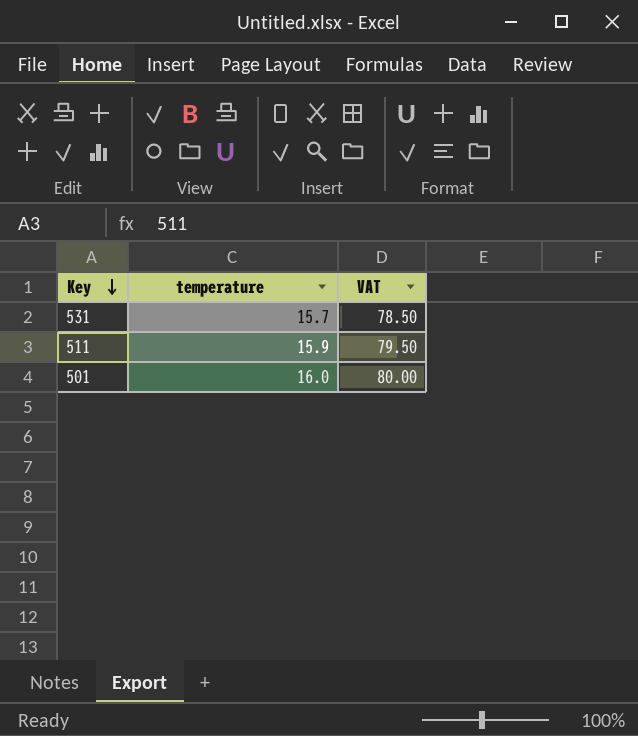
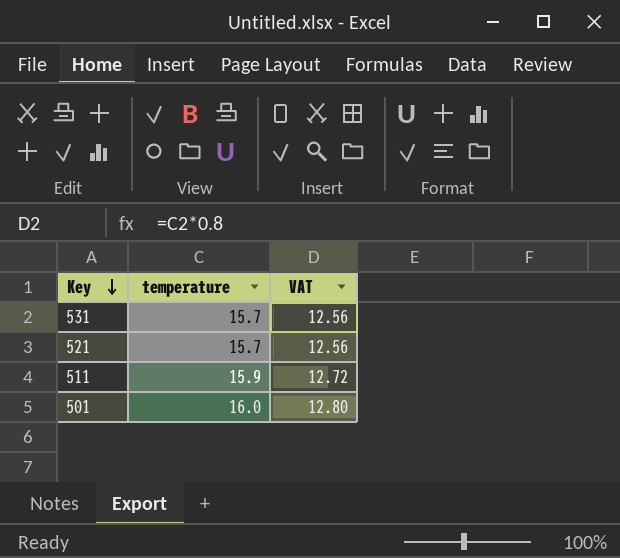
column VAT | formula: [temperature] * 5 -> [temperature] * 0.8
row 521: none -> 15.7 | 12.56

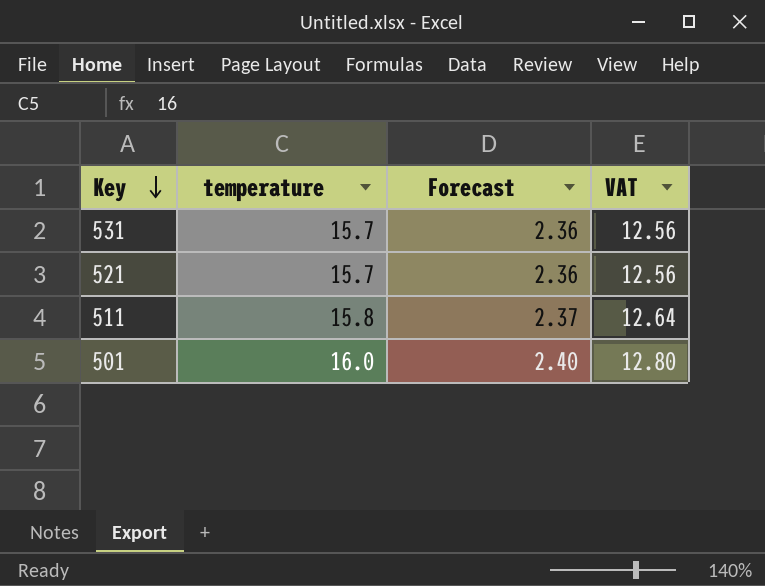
column Forecast | formula: none -> [temperature] * 0.15
511 | temperature: 15.9 -> 15.8
511 | VAT: 12.72 -> 12.64

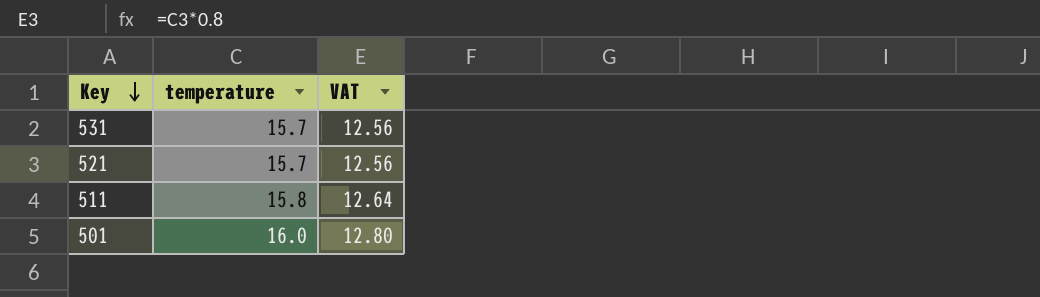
column Forecast | formula: [temperature] * 0.15 -> none

